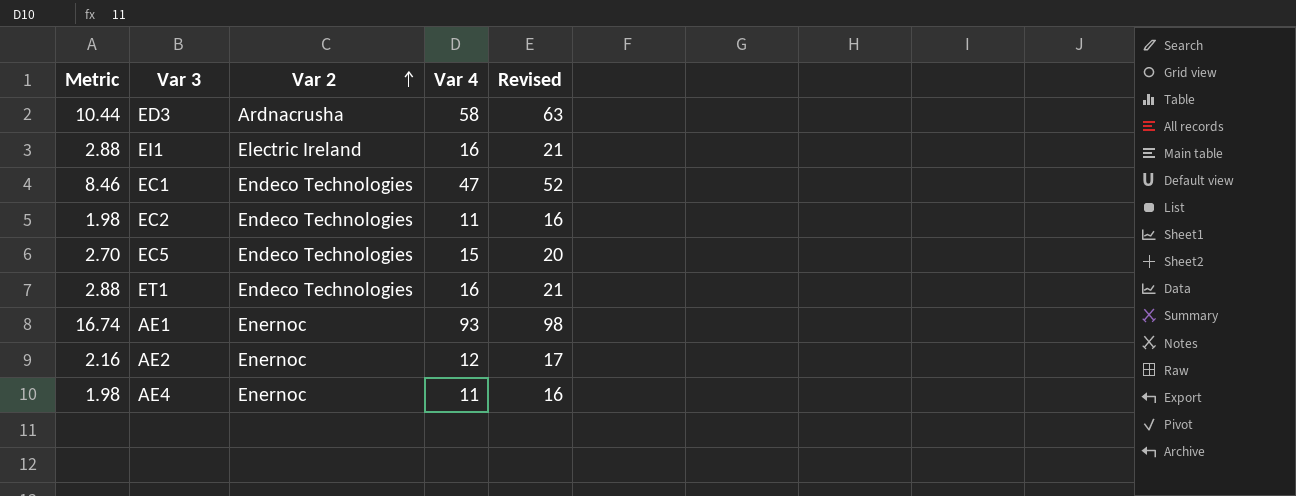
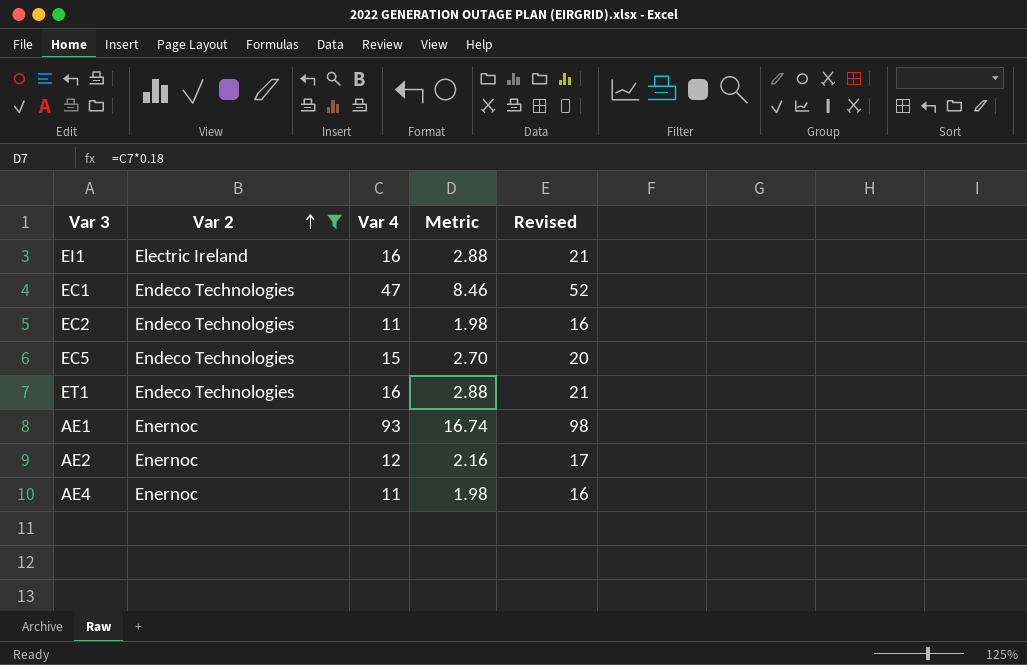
filter: none -> Var 2 != Ardnacrusha
column Metric | position: 1 -> 4

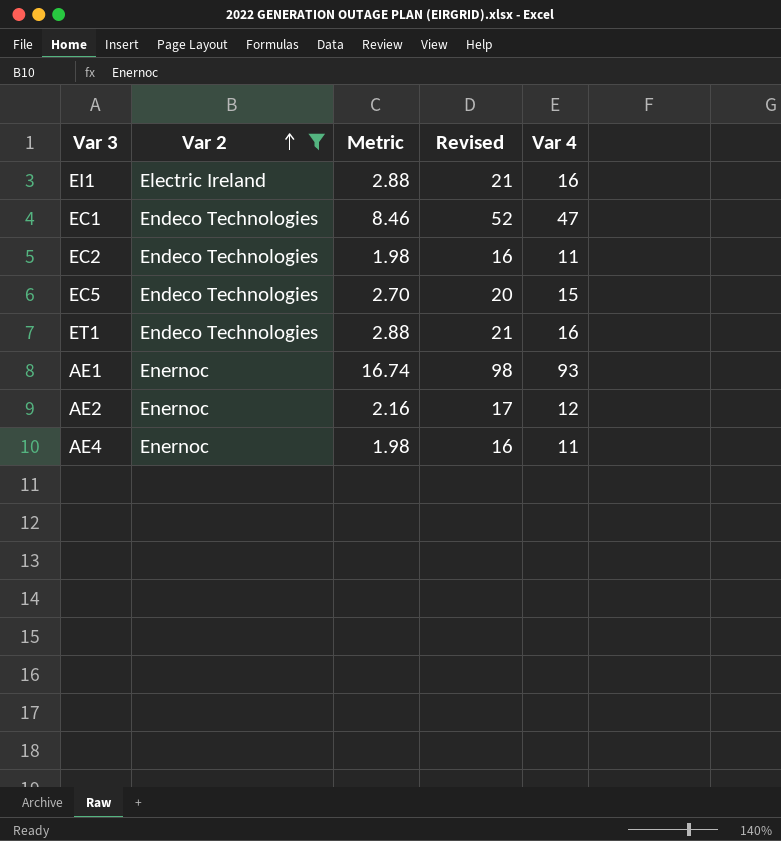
column Var 4 | position: 3 -> 5

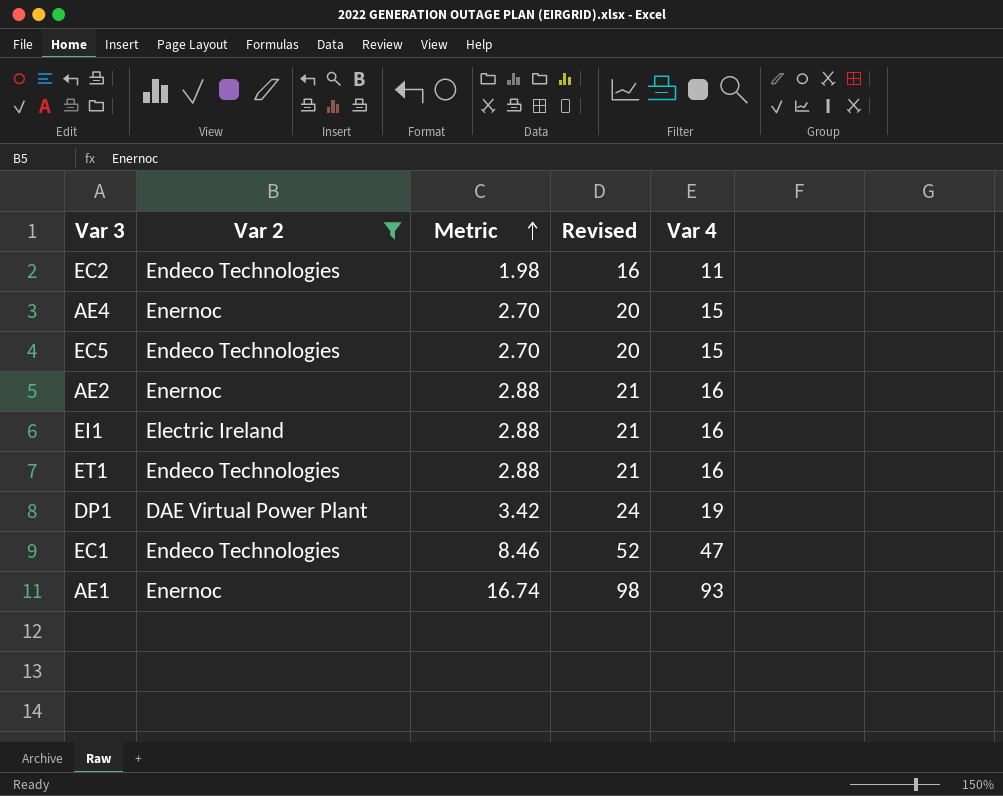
row order: Var 2 ascending -> Metric ascending
AE4 | Metric: 1.98 -> 2.70
AE4 | Revised: 16 -> 20
AE4 | Var 4: 11 -> 15
AE2 | Metric: 2.16 -> 2.88
AE2 | Revised: 17 -> 21
AE2 | Var 4: 12 -> 16
row DP1: none -> DAE Virtual Power Plant | 3.42 | 24 | 19

